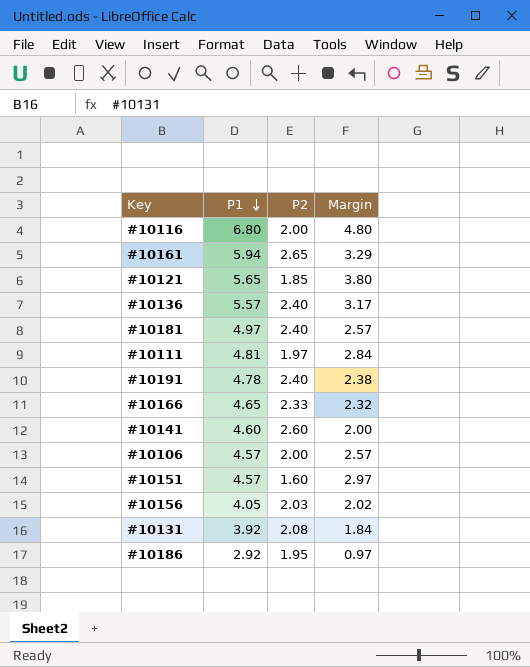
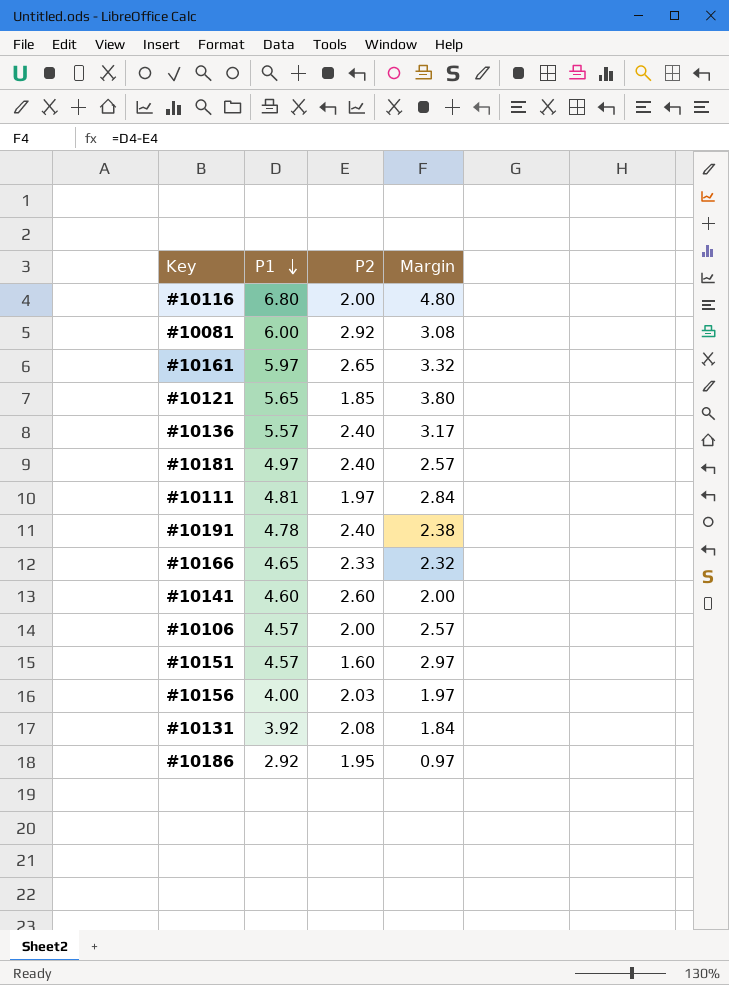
row #10081: none -> 6.00 | 2.92 | 3.08
#10161 | P1: 5.94 -> 5.97
#10161 | Margin: 3.29 -> 3.32
#10156 | P1: 4.05 -> 4.00
#10156 | Margin: 2.02 -> 1.97

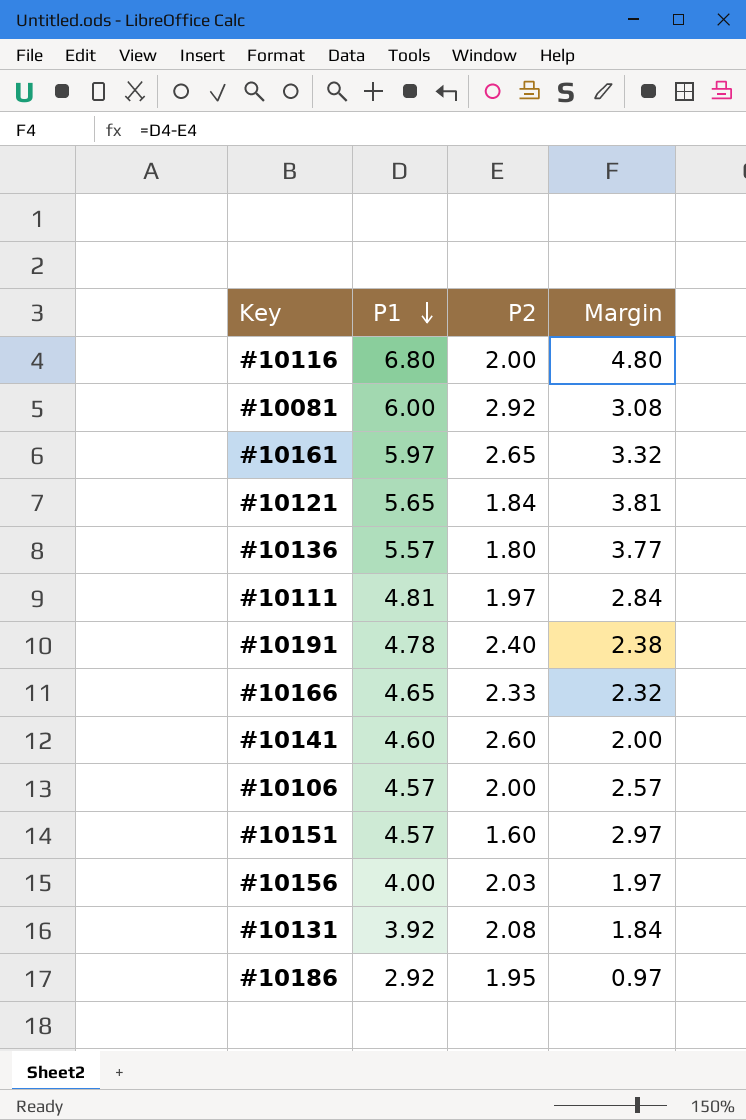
row #10181: 4.97 | 2.40 | 2.57 -> none
#10121 | P2: 1.85 -> 1.84
#10121 | Margin: 3.80 -> 3.81
#10136 | P2: 2.40 -> 1.80
#10136 | Margin: 3.17 -> 3.77

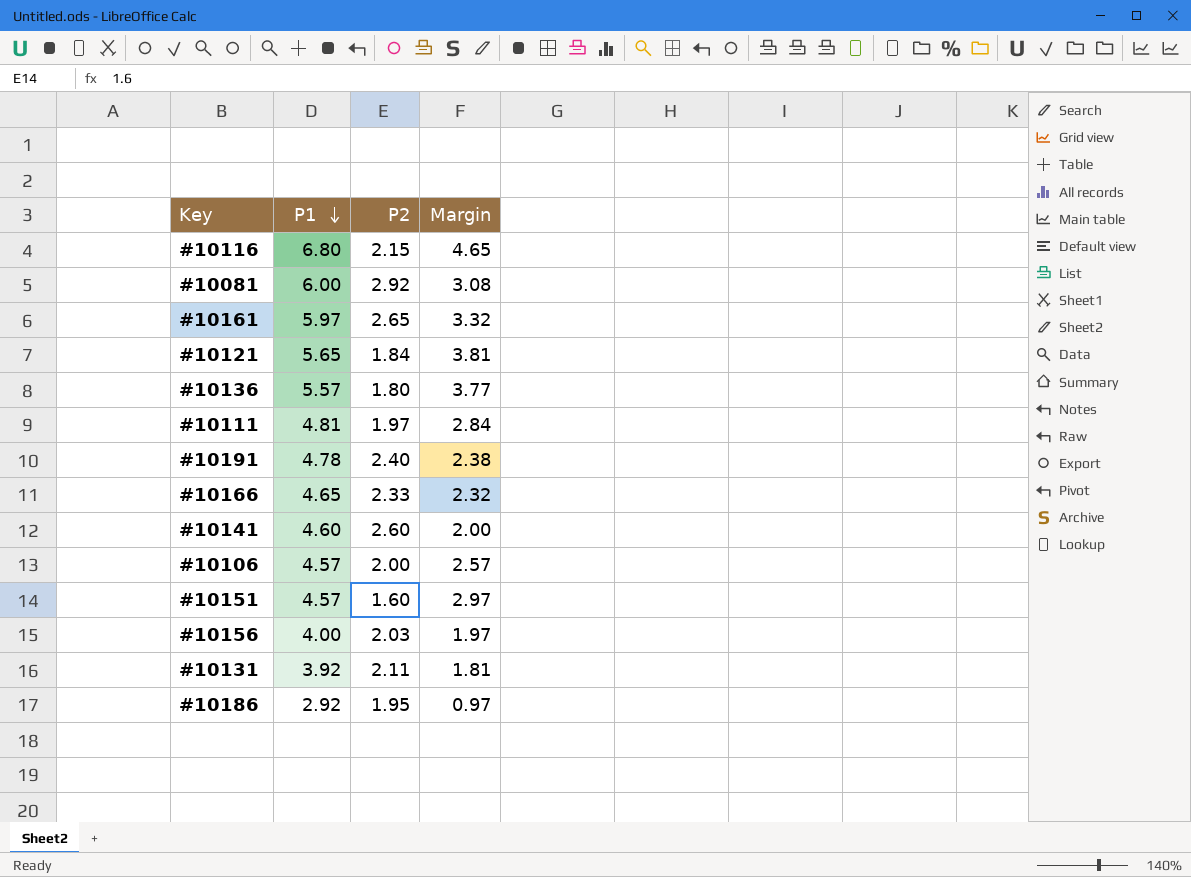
#10116 | P2: 2.00 -> 2.15
#10116 | Margin: 4.80 -> 4.65
#10131 | P2: 2.08 -> 2.11
#10131 | Margin: 1.84 -> 1.81

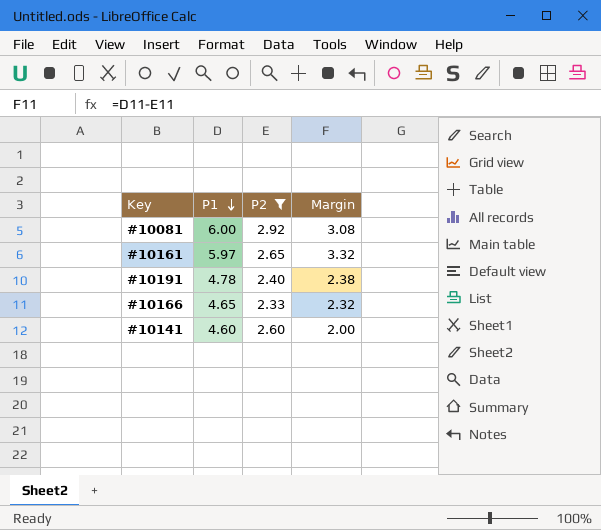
filter: none -> P2 >= 2.33

